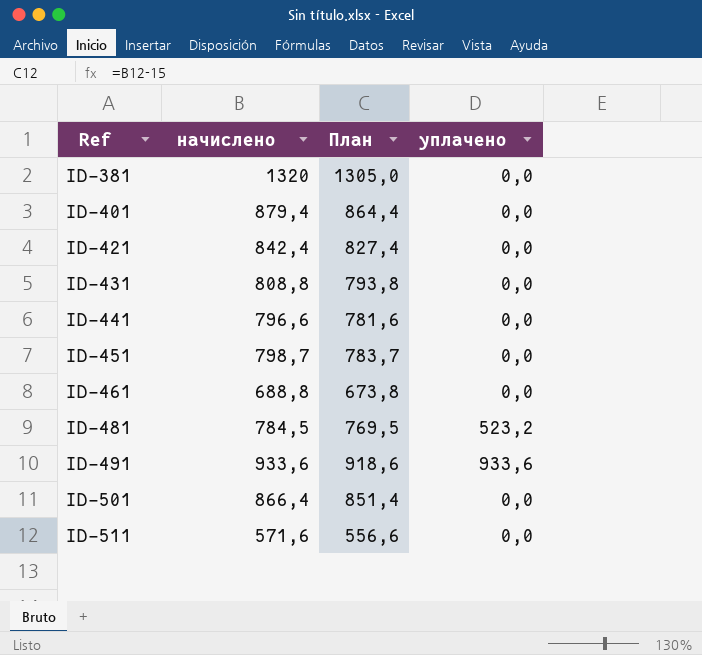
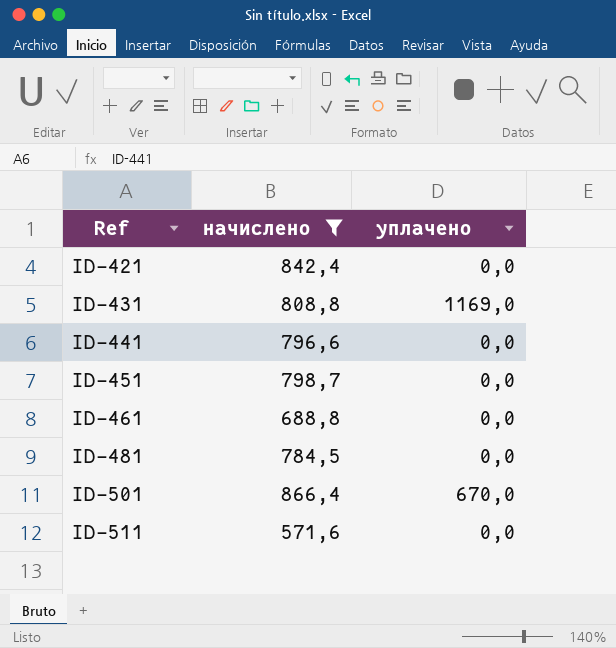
filter: none -> начислено <= 866,4
column План | formula: [начислено] - 15 -> none
ID-431 | уплачено: 0,0 -> 1169,0
ID-481 | уплачено: 523,2 -> 0,0
ID-501 | уплачено: 0,0 -> 670,0

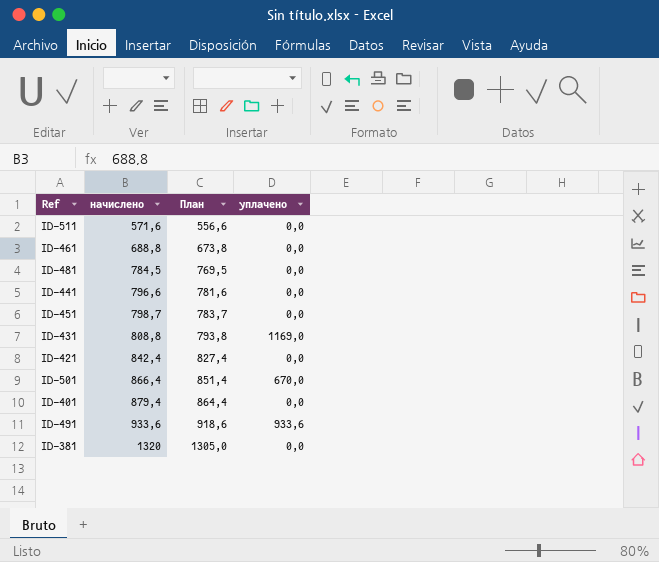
filter: начислено <= 866,4 -> none
row order: Ref ascending -> начислено ascending
column План | formula: none -> [начислено] - 15

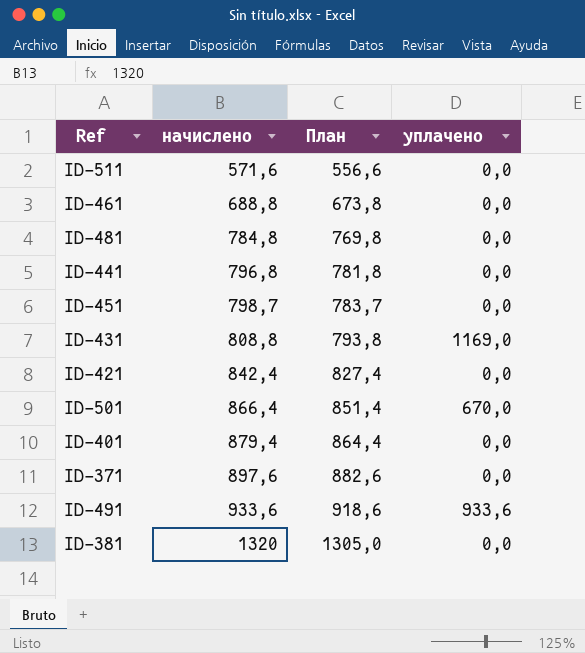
ID-481 | начислено: 784,5 -> 784,8
ID-481 | План: 769,5 -> 769,8
ID-441 | начислено: 796,6 -> 796,8
ID-441 | План: 781,6 -> 781,8
row ID-371: none -> 897,6 | 882,6 | 0,0

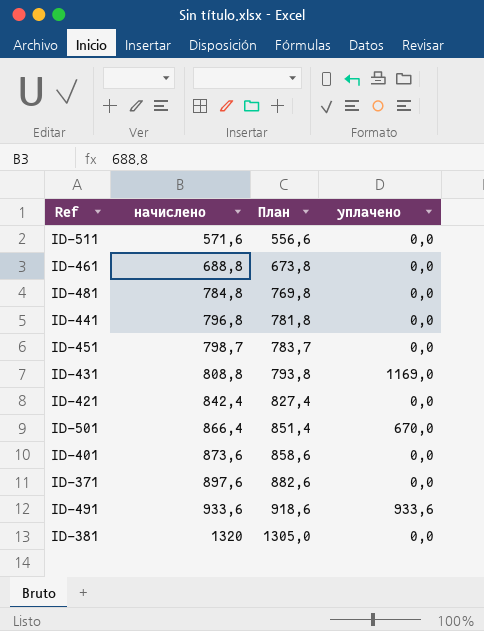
ID-401 | начислено: 879,4 -> 873,6
ID-401 | План: 864,4 -> 858,6

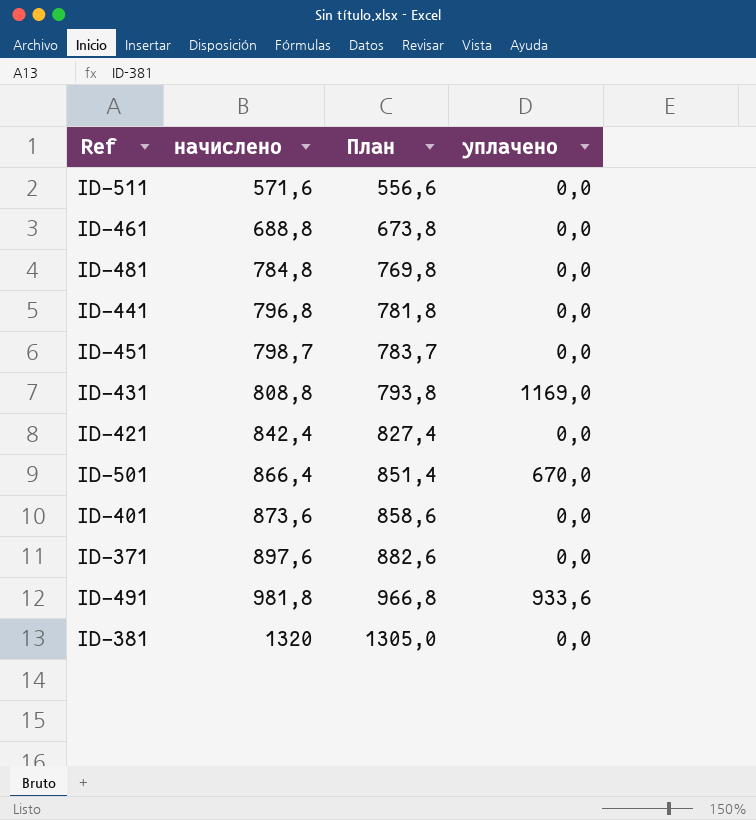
ID-491 | начислено: 933,6 -> 981,8
ID-491 | План: 918,6 -> 966,8

